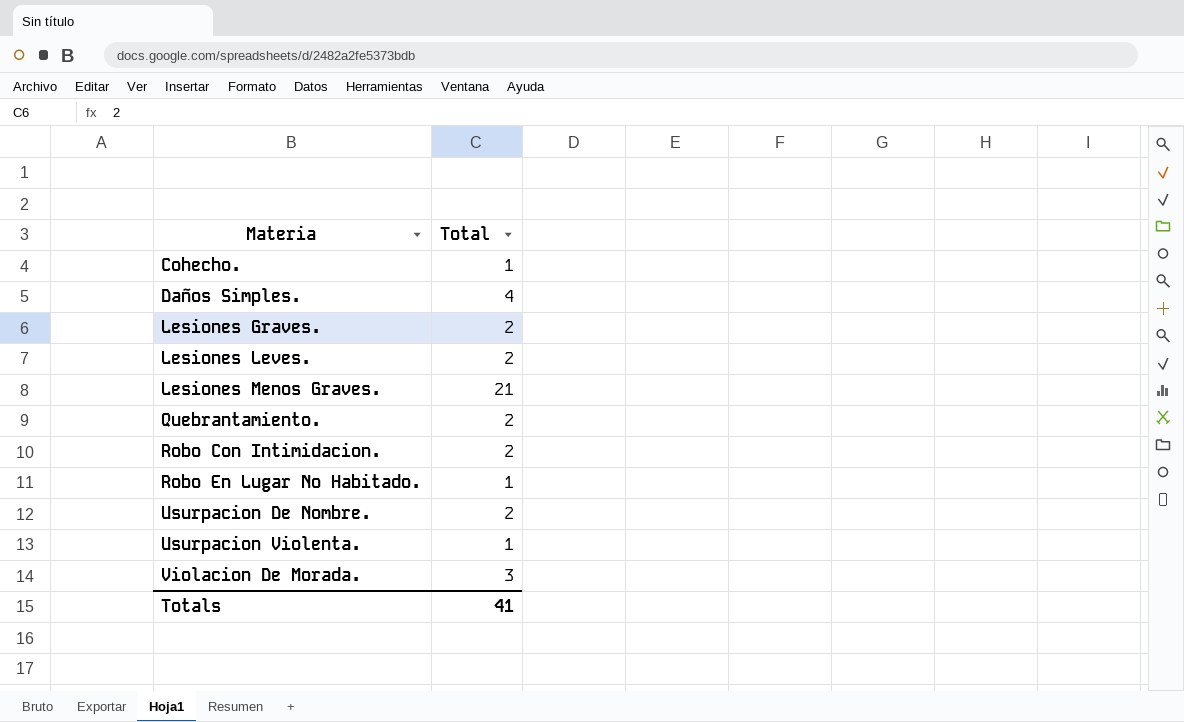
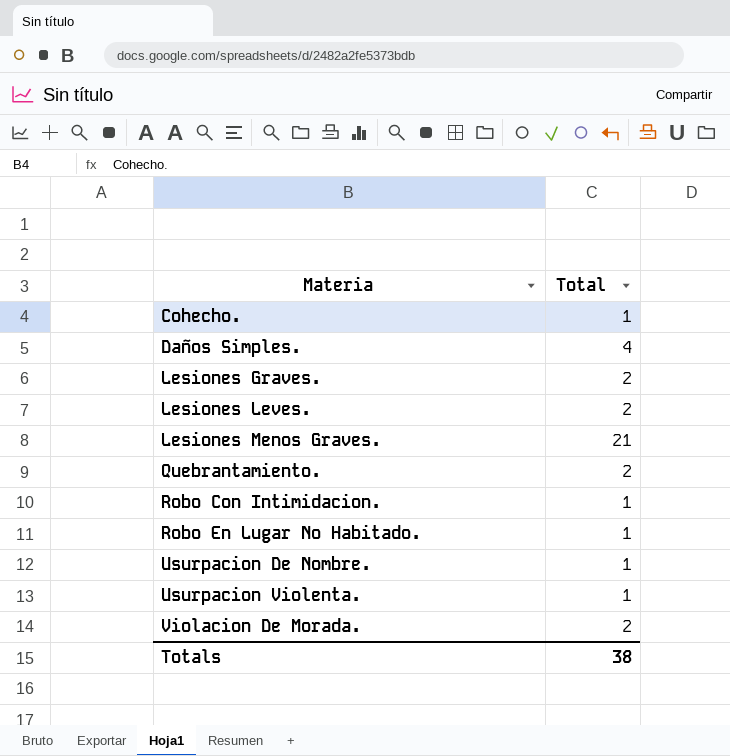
Robo Con Intimidacion. | Total: 2 -> 1
Usurpacion De Nombre. | Total: 2 -> 1
Violacion De Morada. | Total: 3 -> 2
Totals | Total: 41 -> 38

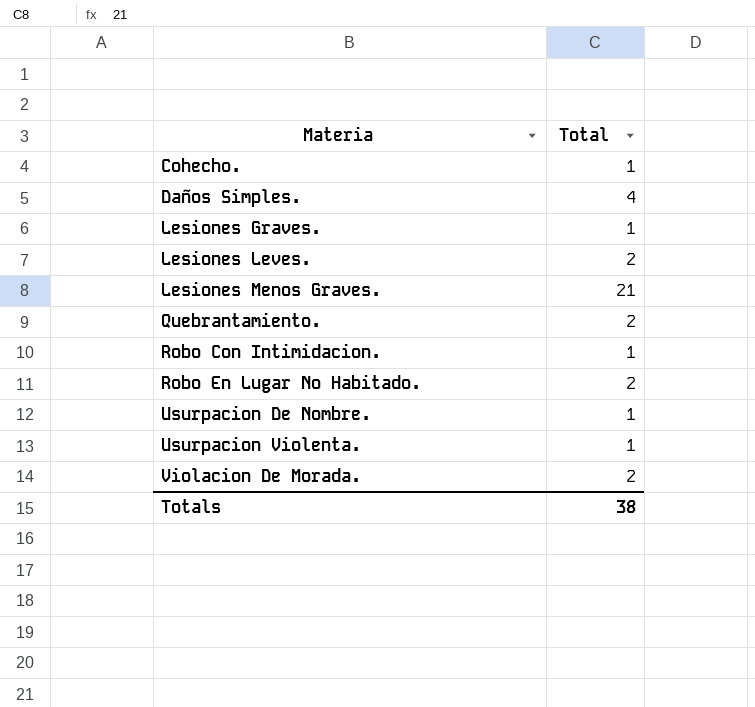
Lesiones Graves. | Total: 2 -> 1
Robo En Lugar No Habitado. | Total: 1 -> 2

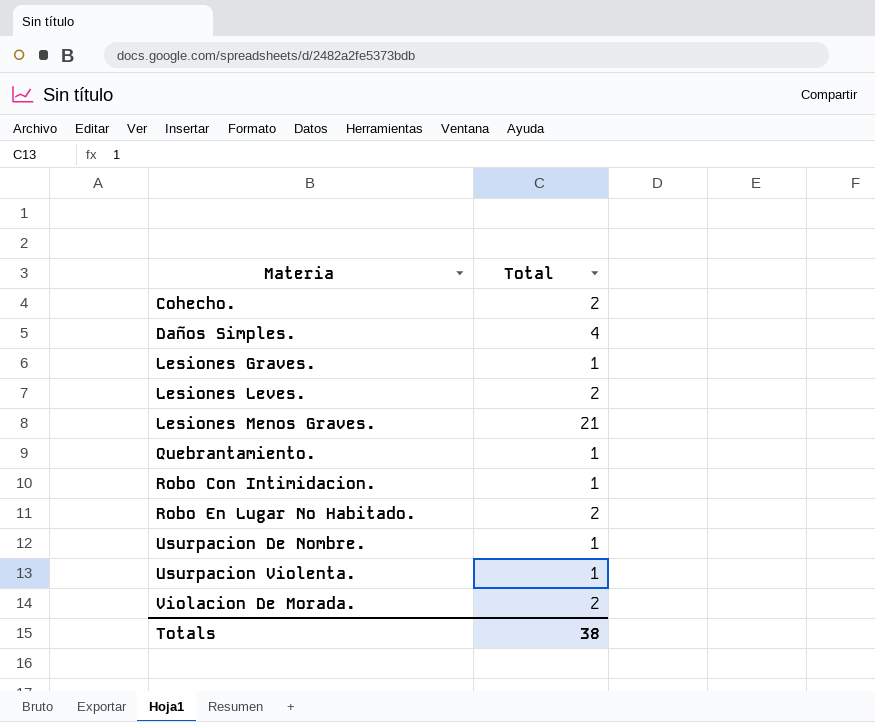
Cohecho. | Total: 1 -> 2
Quebrantamiento. | Total: 2 -> 1

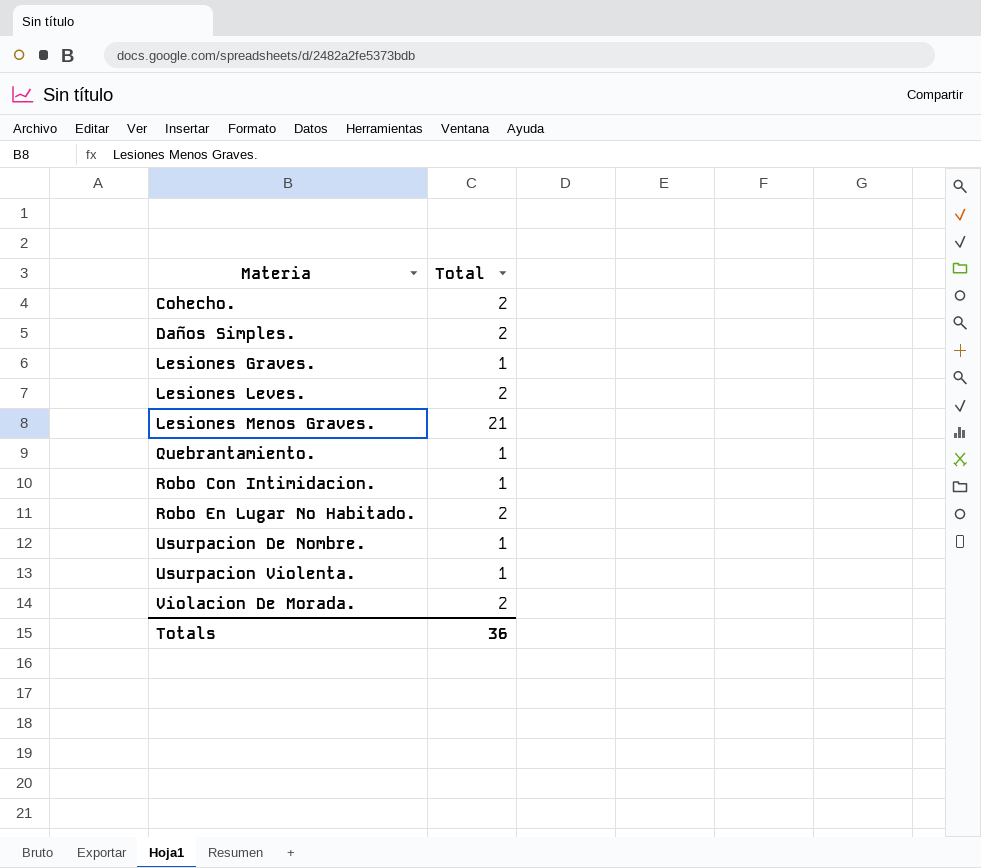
Daños Simples. | Total: 4 -> 2
Totals | Total: 38 -> 36

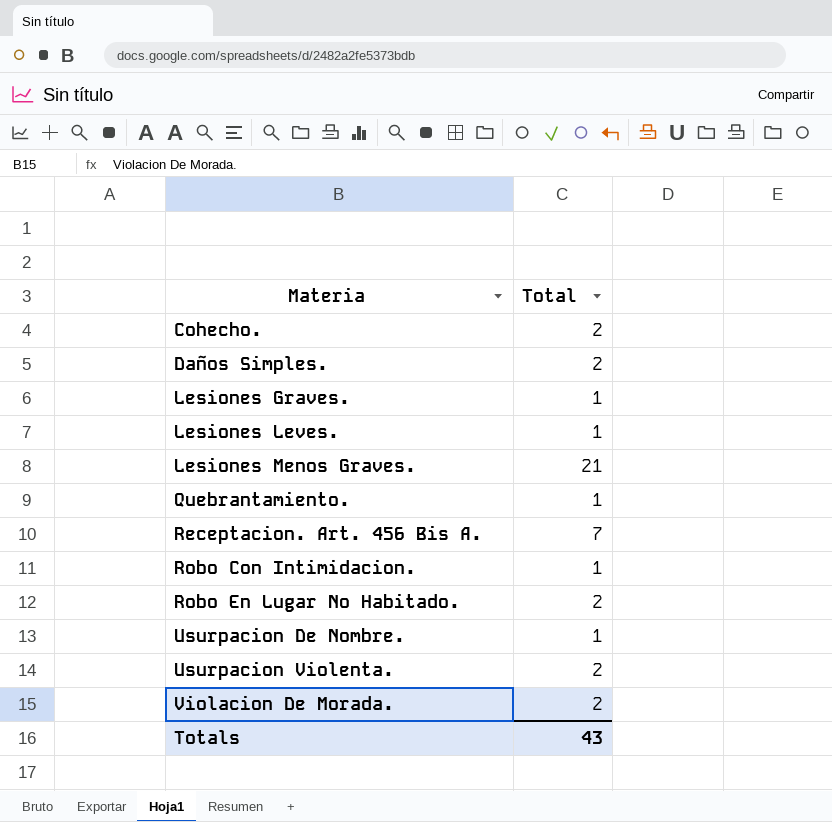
Lesiones Leves. | Total: 2 -> 1
row Receptacion. Art. 456 Bis A.: none -> 7
Usurpacion Violenta. | Total: 1 -> 2
Totals | Total: 36 -> 43

